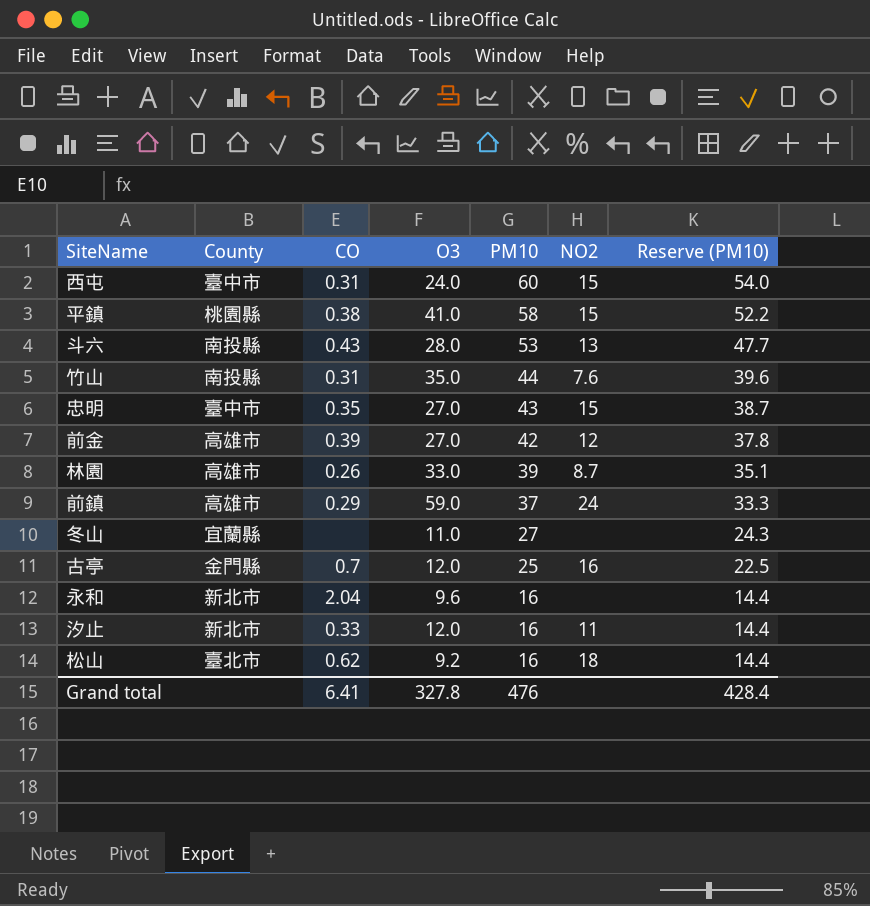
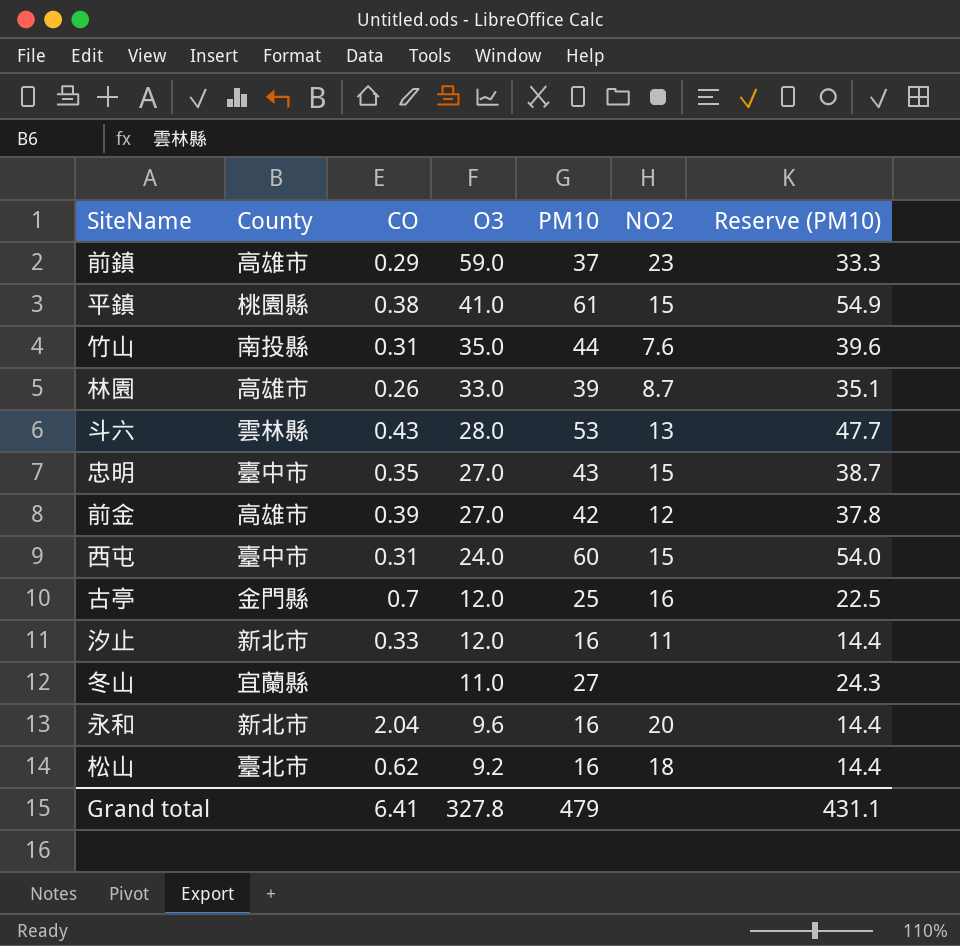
row order: PM10 descending -> O3 descending
前鎮 | NO2: 24 -> 23
平鎮 | PM10: 58 -> 61
平鎮 | Reserve (PM10): 52.2 -> 54.9
斗六 | County: 南投縣 -> 雲林縣
永和 | NO2: none -> 20
Grand total | PM10: 476 -> 479
Grand total | Reserve (PM10): 428.4 -> 431.1

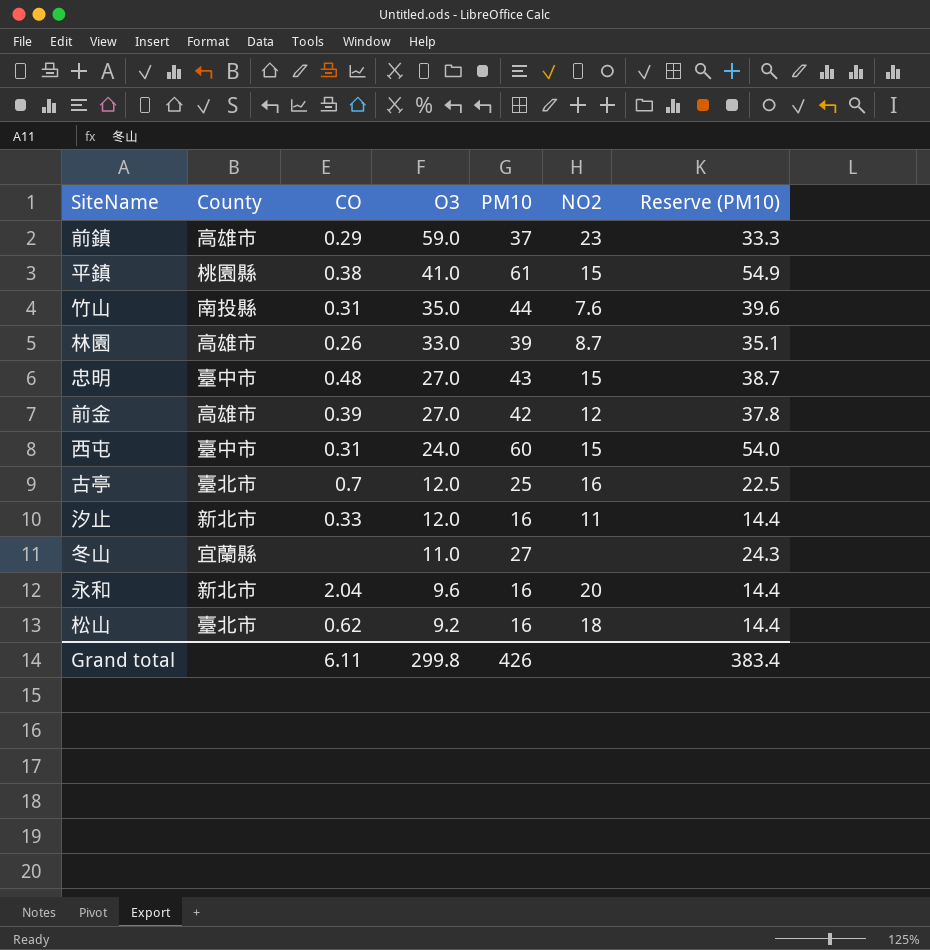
row 斗六: 雲林縣 | 0.43 | 28.0 | 53 | 13 | 47.7 -> none
忠明 | CO: 0.35 -> 0.48
古亭 | County: 金門縣 -> 臺北市
Grand total | CO: 6.41 -> 6.11
Grand total | O3: 327.8 -> 299.8
Grand total | PM10: 479 -> 426
Grand total | Reserve (PM10): 431.1 -> 383.4

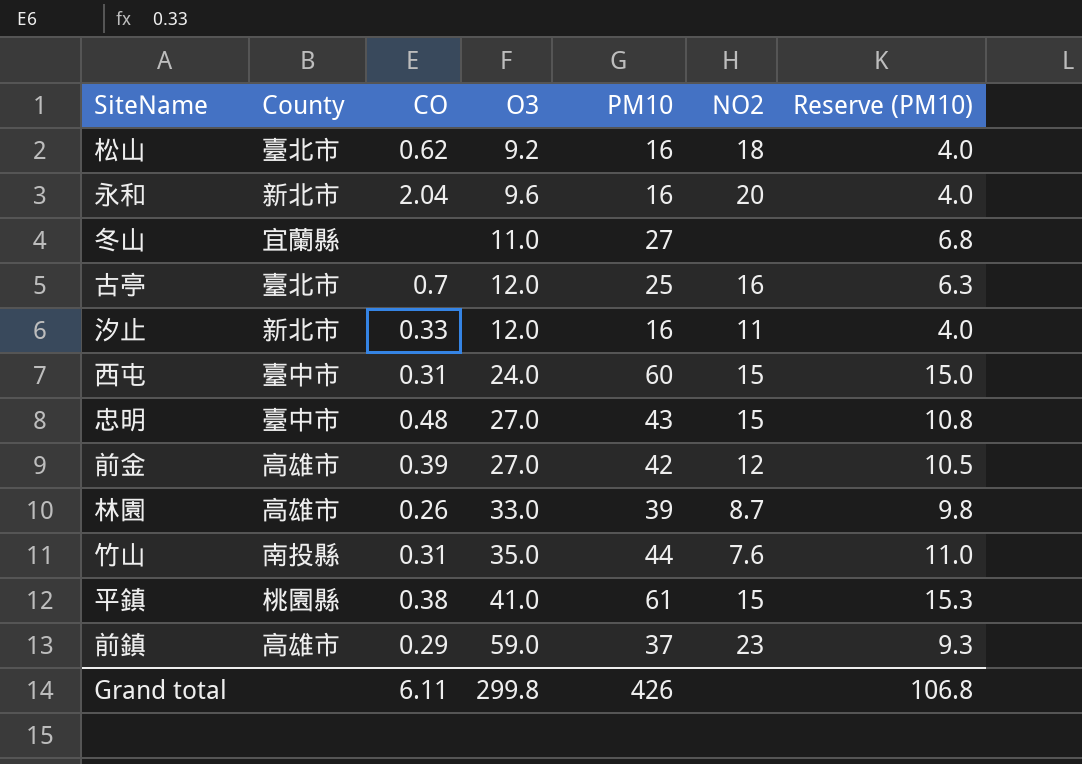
row order: O3 descending -> O3 ascending
column Reserve (PM10) | formula: [PM10] * 0.9 -> [PM10] * 0.25
Grand total | Reserve (PM10): 383.4 -> 106.8

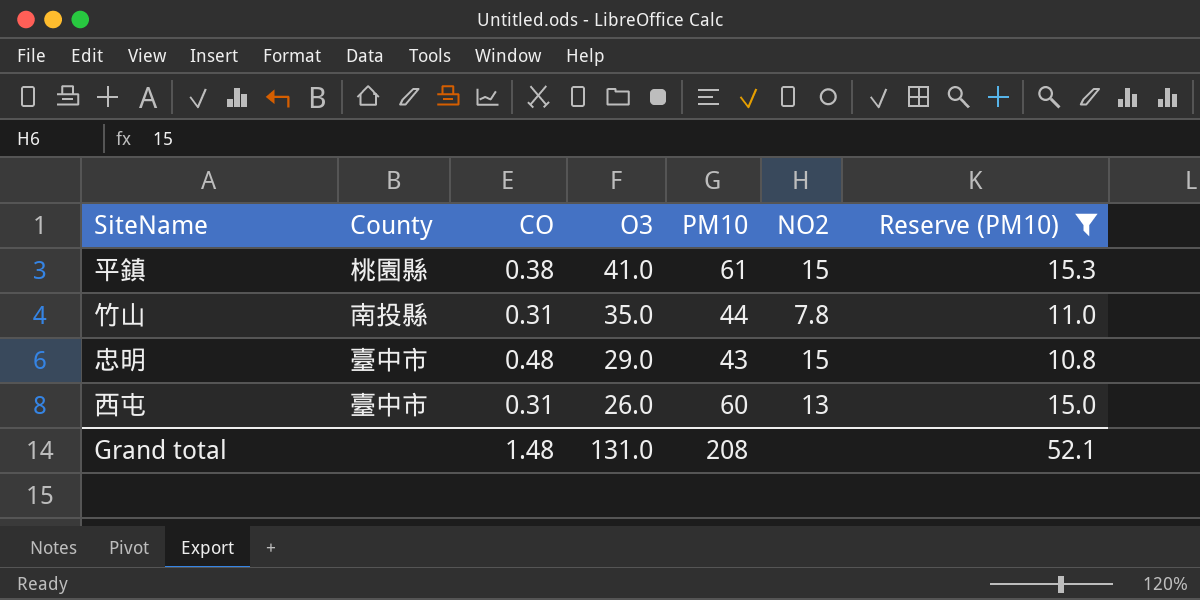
filter: none -> Reserve (PM10) >= 10.8
row order: O3 ascending -> O3 descending
竹山 | NO2: 7.6 -> 7.8
忠明 | O3: 27.0 -> 29.0
西屯 | O3: 24.0 -> 26.0
西屯 | NO2: 15 -> 13
Grand total | CO: 6.11 -> 1.48
Grand total | O3: 299.8 -> 131.0
Grand total | PM10: 426 -> 208
Grand total | Reserve (PM10): 106.8 -> 52.1

